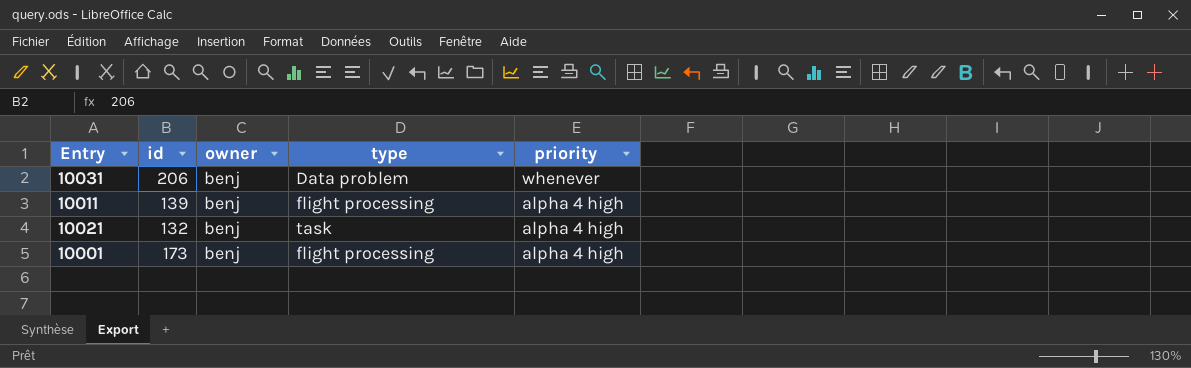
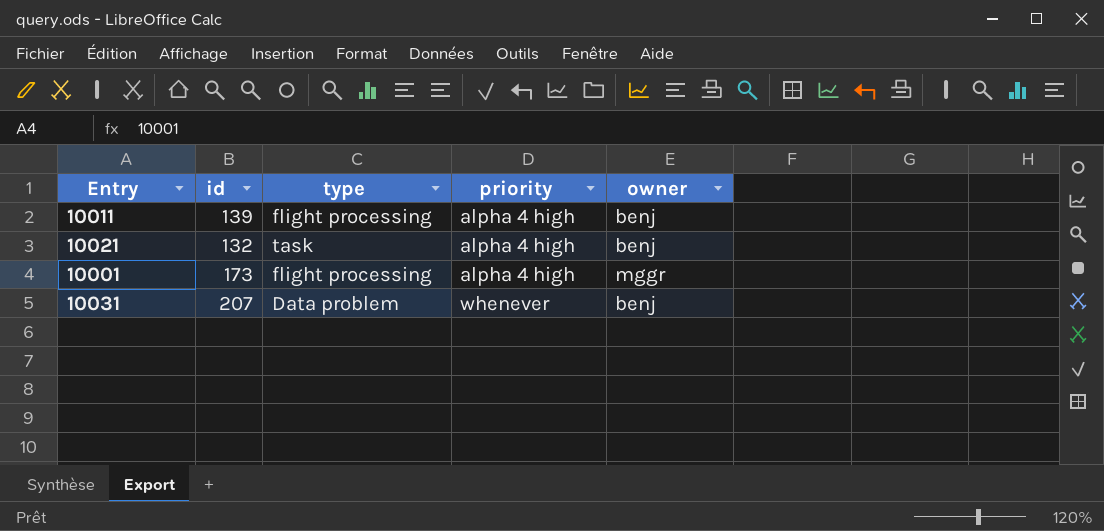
row order: priority descending -> priority ascending
column owner | position: 3 -> 5
10001 | owner: benj -> mggr
10031 | id: 206 -> 207

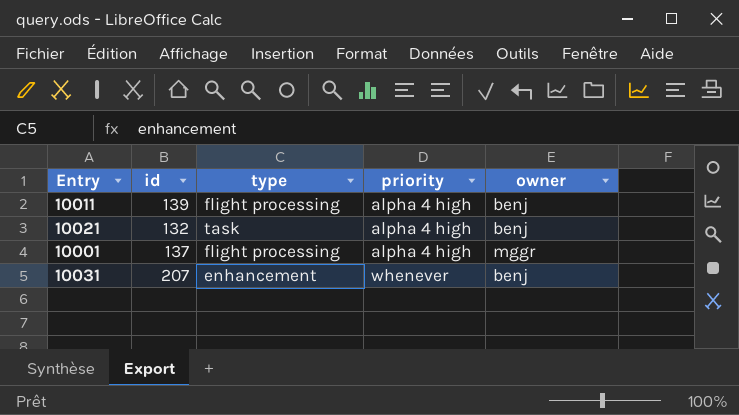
10001 | id: 173 -> 137
10031 | type: Data problem -> enhancement

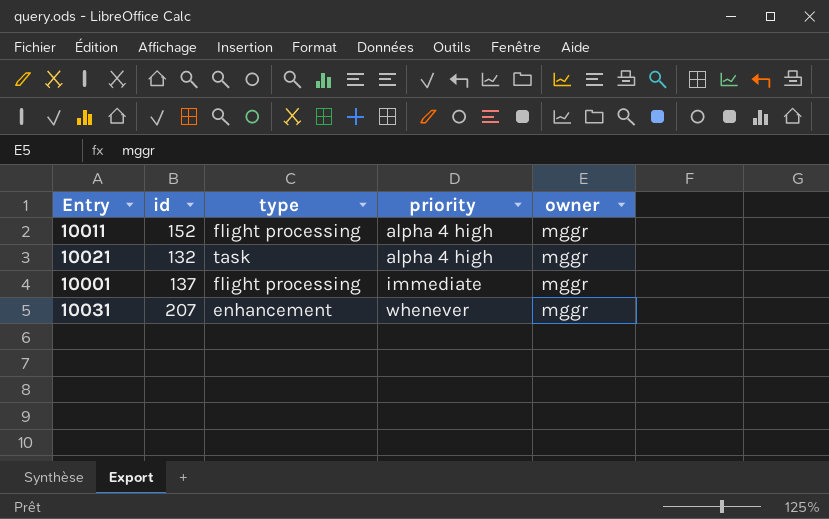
10011 | id: 139 -> 152
10011 | owner: benj -> mggr
10021 | owner: benj -> mggr
10001 | priority: alpha 4 high -> immediate
10031 | owner: benj -> mggr

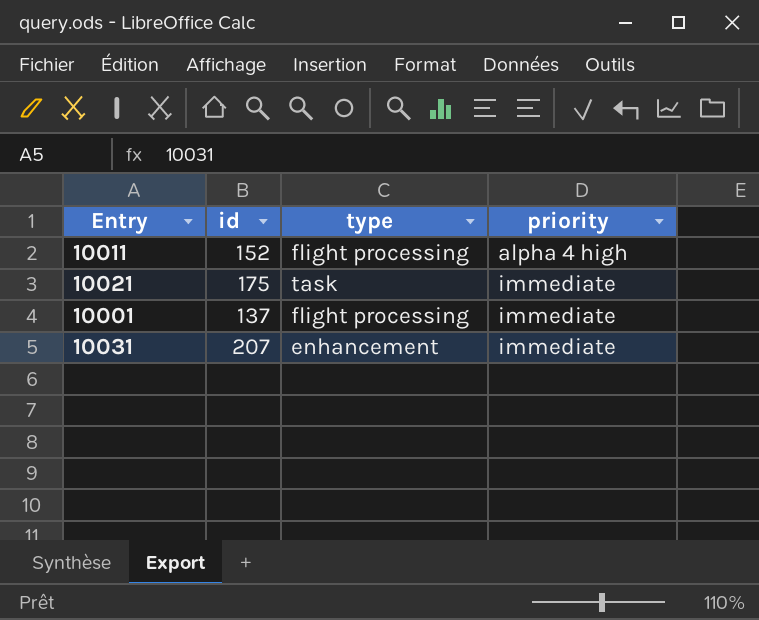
column owner | position: 5 -> none
10021 | id: 132 -> 175
10021 | priority: alpha 4 high -> immediate
10031 | priority: whenever -> immediate

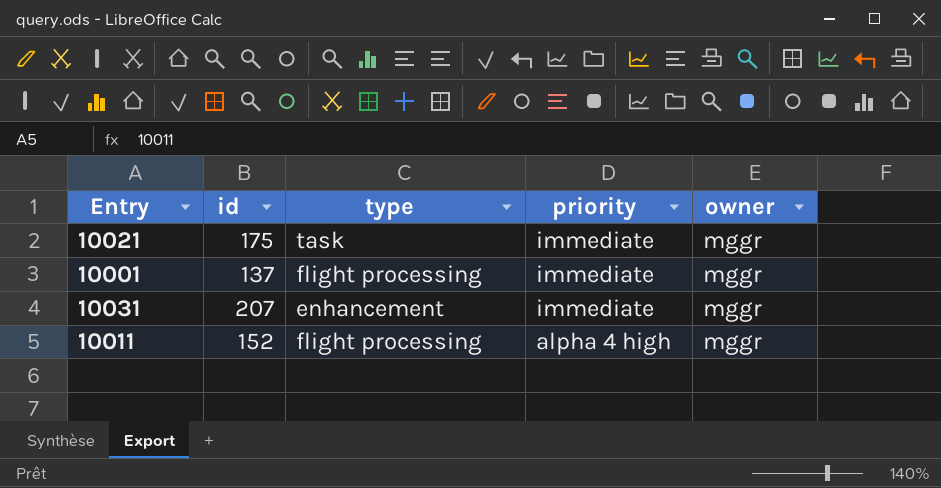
row order: priority ascending -> priority descending
column owner | position: none -> 5

